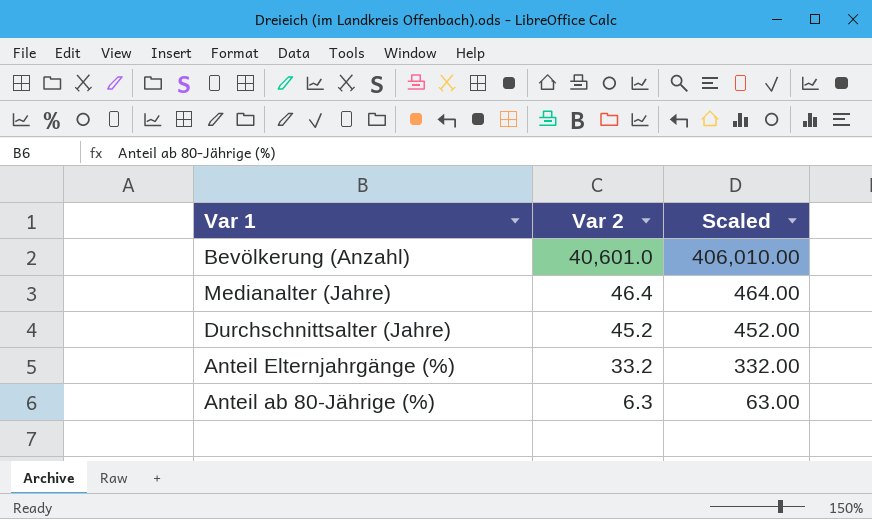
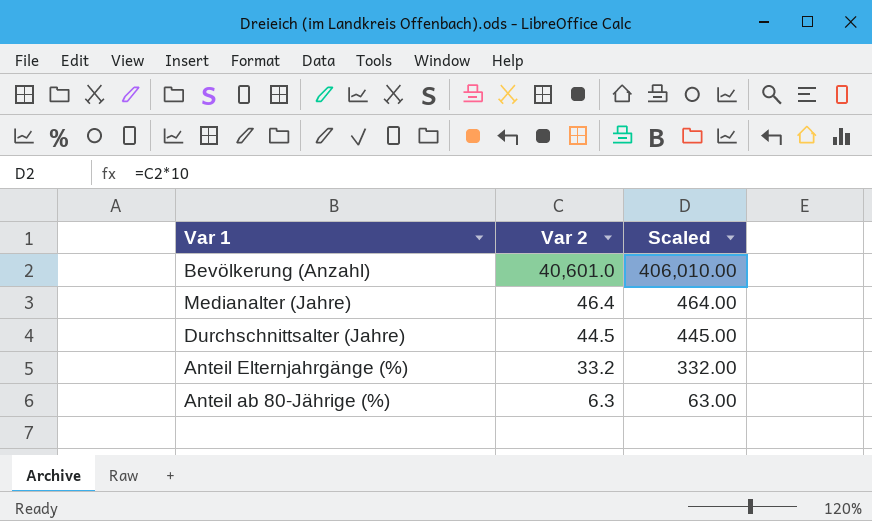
Durchschnittsalter (Jahre) | Var 2: 45.2 -> 44.5
Durchschnittsalter (Jahre) | Scaled: 452.00 -> 445.00

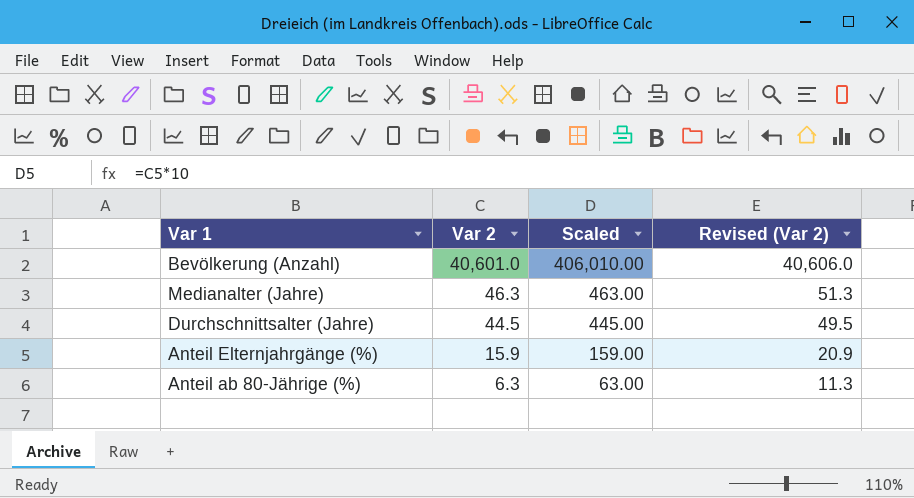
column Revised (Var 2) | formula: none -> [Var 2] + 5
Medianalter (Jahre) | Var 2: 46.4 -> 46.3
Medianalter (Jahre) | Scaled: 464.00 -> 463.00
Anteil Elternjahrgänge (%) | Var 2: 33.2 -> 15.9
Anteil Elternjahrgänge (%) | Scaled: 332.00 -> 159.00

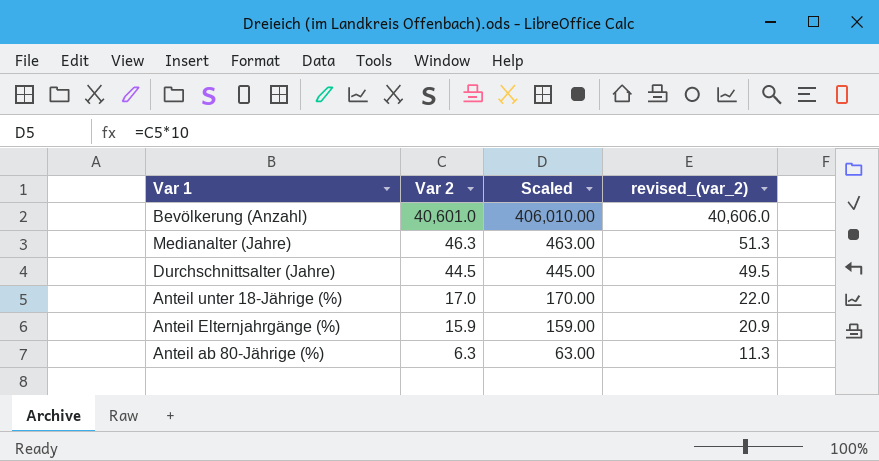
column name: Revised (Var 2) -> revised_(var_2)
row Anteil unter 18-Jährige (%): none -> 17.0 | 170.00 | 22.0

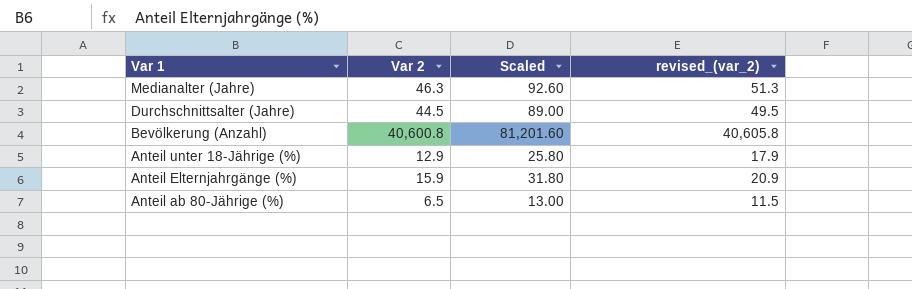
row order: Var 2 descending -> Var 1 descending
column Scaled | formula: [Var 2] * 10 -> [Var 2] * 2
Bevölkerung (Anzahl) | Var 2: 40,601.0 -> 40,600.8
Bevölkerung (Anzahl) | revised_(var_2): 40,606.0 -> 40,605.8
Anteil unter 18-Jährige (%) | Var 2: 17.0 -> 12.9
Anteil unter 18-Jährige (%) | revised_(var_2): 22.0 -> 17.9
Anteil ab 80-Jährige (%) | Var 2: 6.3 -> 6.5
Anteil ab 80-Jährige (%) | revised_(var_2): 11.3 -> 11.5

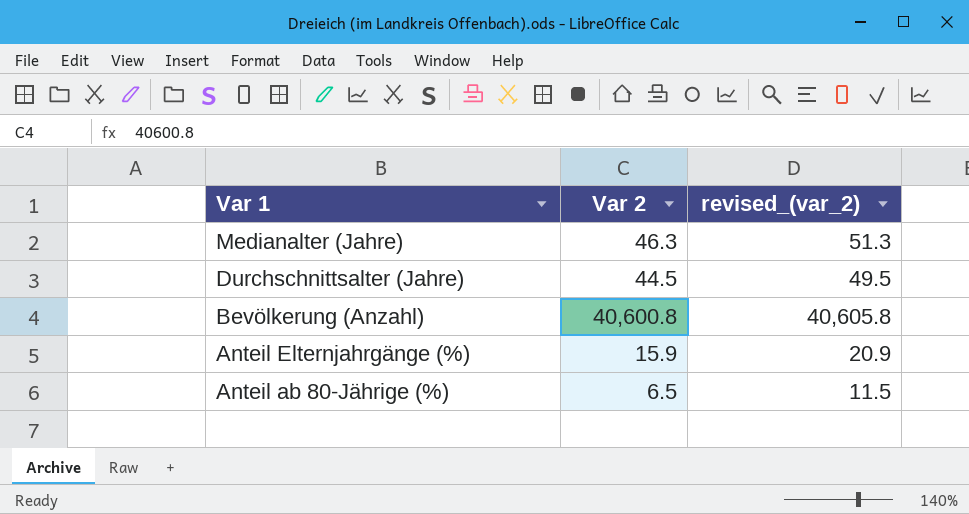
column Scaled | formula: [Var 2] * 2 -> none
row Anteil unter 18-Jährige (%): 12.9 | 25.80 | 17.9 -> none

